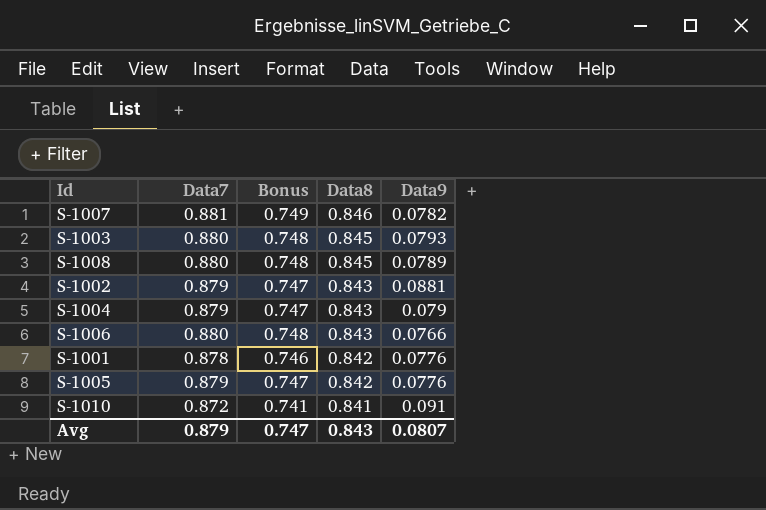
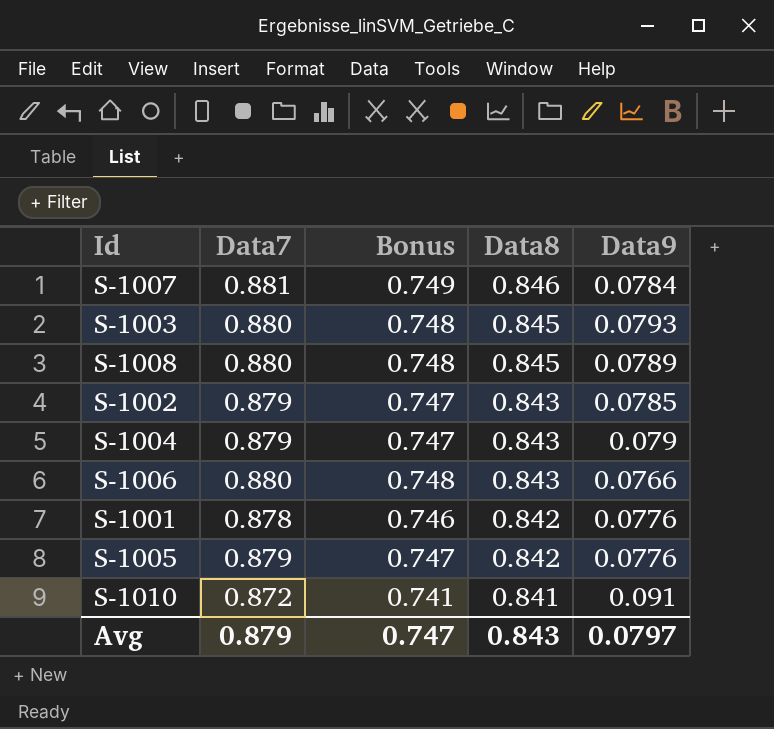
S-1007 | Data9: 0.0782 -> 0.0784
S-1002 | Data9: 0.0881 -> 0.0785
Avg | Data9: 0.0807 -> 0.0797

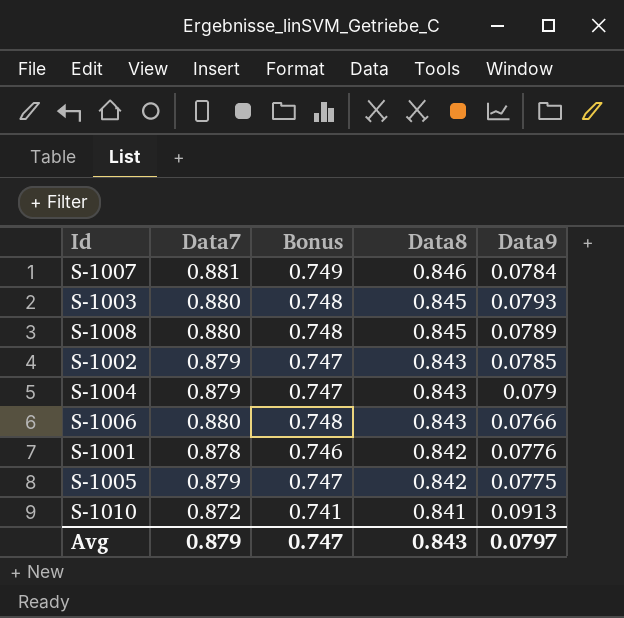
S-1005 | Data9: 0.0776 -> 0.0775
S-1010 | Data9: 0.091 -> 0.0913

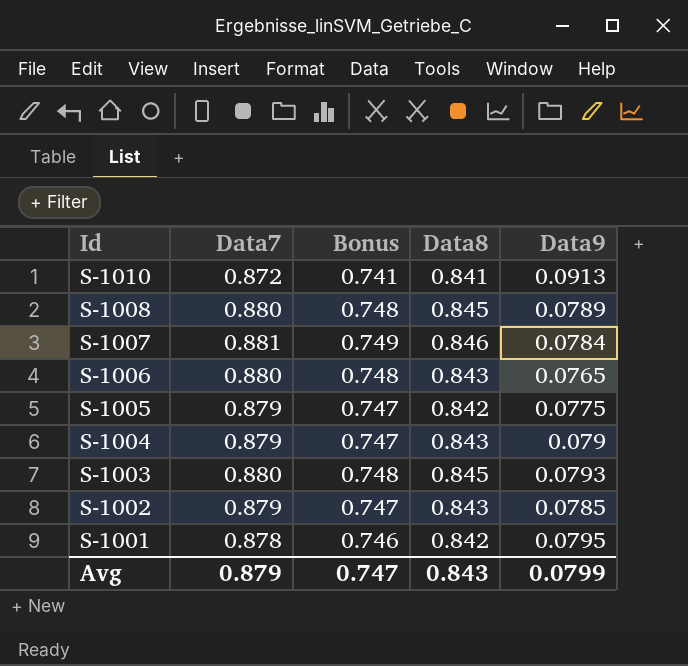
row order: Data8 descending -> Id descending
S-1006 | Data9: 0.0766 -> 0.0765
S-1001 | Data9: 0.0776 -> 0.0795
Avg | Data9: 0.0797 -> 0.0799

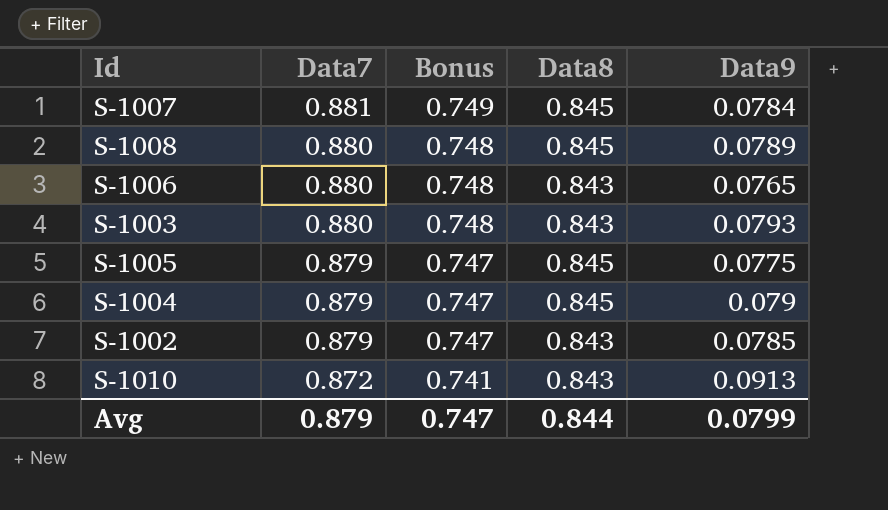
row order: Id descending -> Data7 descending
row S-1001: 0.878 | 0.746 | 0.842 | 0.0795 -> none
S-1007 | Data8: 0.846 -> 0.845
S-1003 | Data8: 0.845 -> 0.843
S-1005 | Data8: 0.842 -> 0.845
S-1004 | Data8: 0.843 -> 0.845
S-1010 | Data8: 0.841 -> 0.843
Avg | Data8: 0.843 -> 0.844

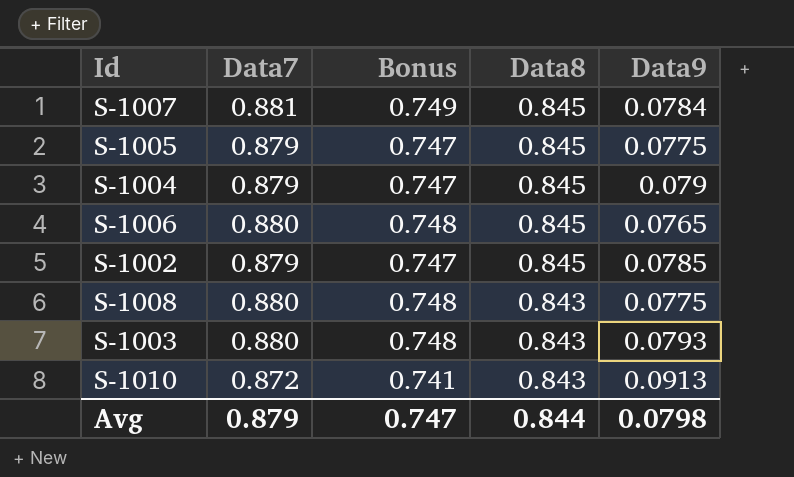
row order: Data7 descending -> Data8 descending
S-1006 | Data8: 0.843 -> 0.845
S-1002 | Data8: 0.843 -> 0.845
S-1008 | Data8: 0.845 -> 0.843
S-1008 | Data9: 0.0789 -> 0.0775
Avg | Data9: 0.0799 -> 0.0798

